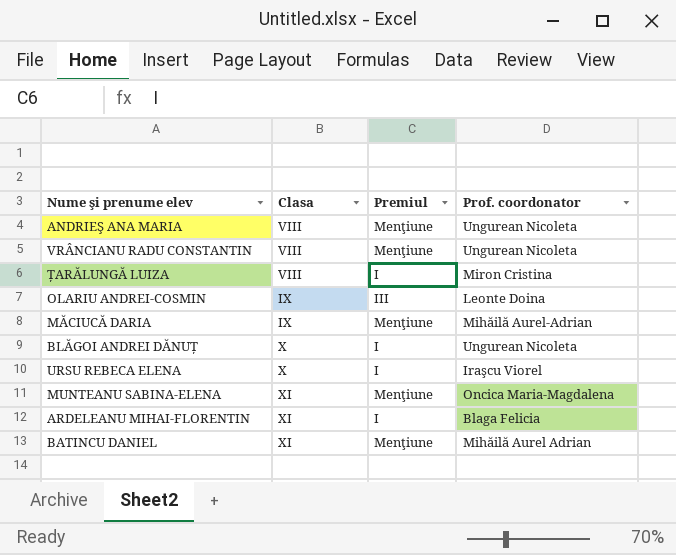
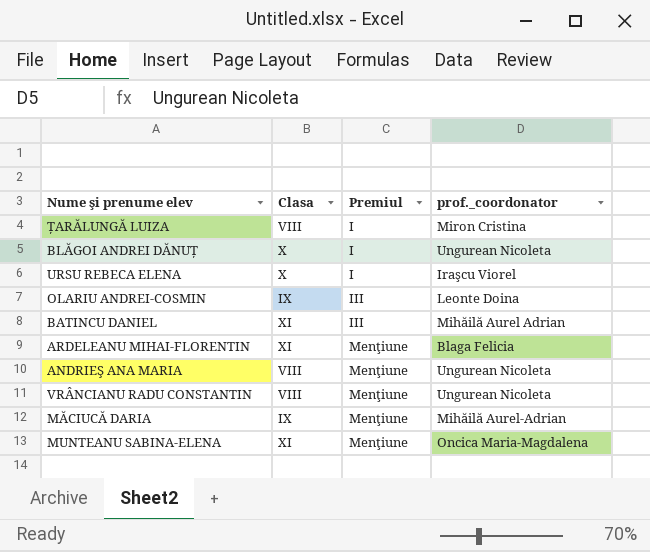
row order: none -> Premiul ascending
column name: Prof. coordonator -> prof._coordonator
BATINCU DANIEL | Premiul: Menţiune -> III
ARDELEANU MIHAI-FLORENTIN | Premiul: I -> Menţiune

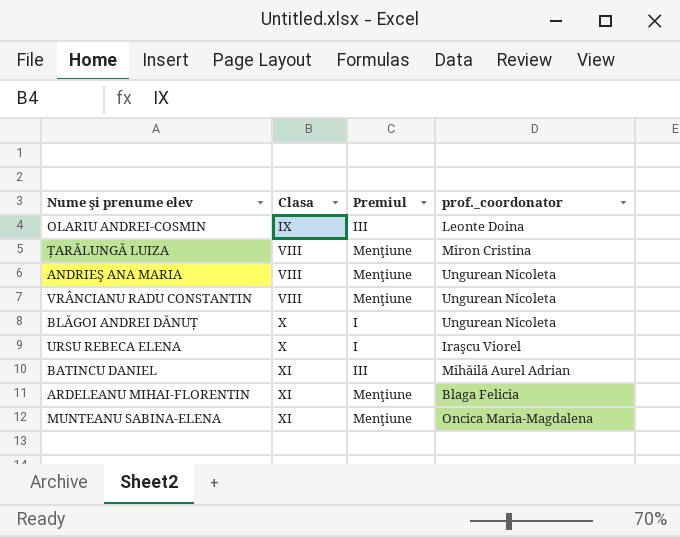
row order: Premiul ascending -> Clasa ascending
row MĂCIUCĂ DARIA: IX | Menţiune | Mihăilă Aurel-Adrian -> none
ȚARĂLUNGĂ LUIZA | Premiul: I -> Menţiune

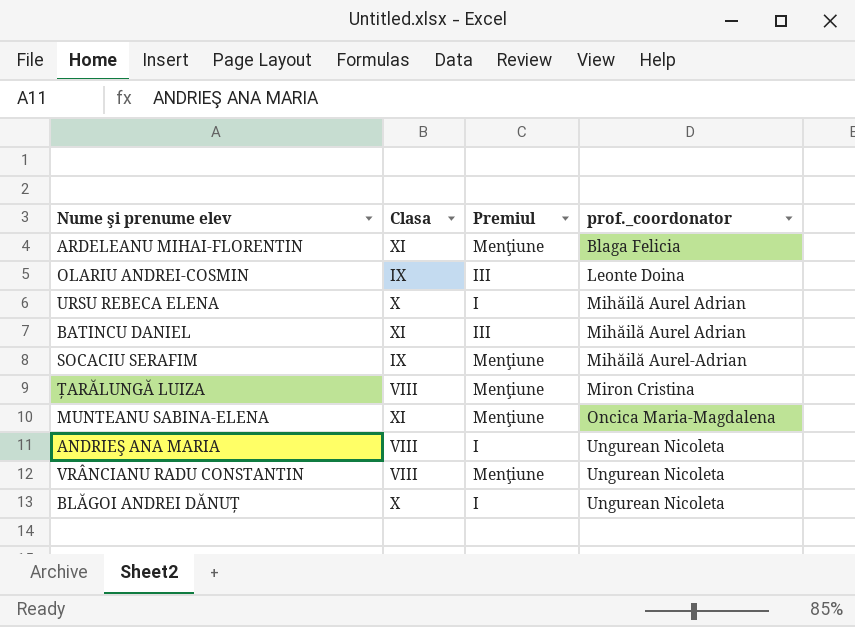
row order: Clasa ascending -> prof._coordonator ascending
URSU REBECA ELENA | prof._coordonator: Iraşcu Viorel -> Mihăilă Aurel Adrian
row SOCACIU SERAFIM: none -> IX | Menţiune | Mihăilă Aurel-Adrian
ANDRIEŞ ANA MARIA | Premiul: Menţiune -> I

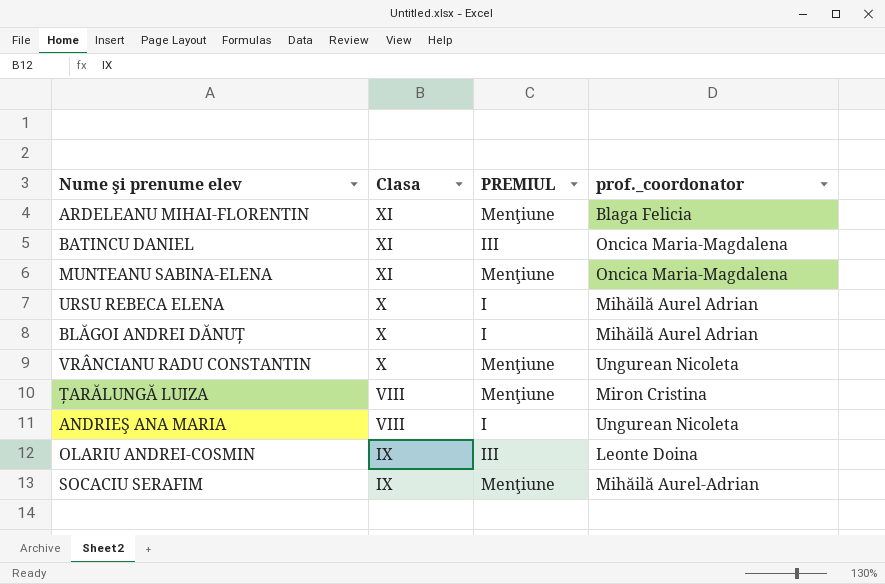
row order: prof._coordonator ascending -> Clasa descending
column name: Premiul -> PREMIUL
BATINCU DANIEL | prof._coordonator: Mihăilă Aurel Adrian -> Oncica Maria-Magdalena
BLĂGOI ANDREI DĂNUȚ | prof._coordonator: Ungurean Nicoleta -> Mihăilă Aurel Adrian
VRÂNCIANU RADU CONSTANTIN | Clasa: VIII -> X

